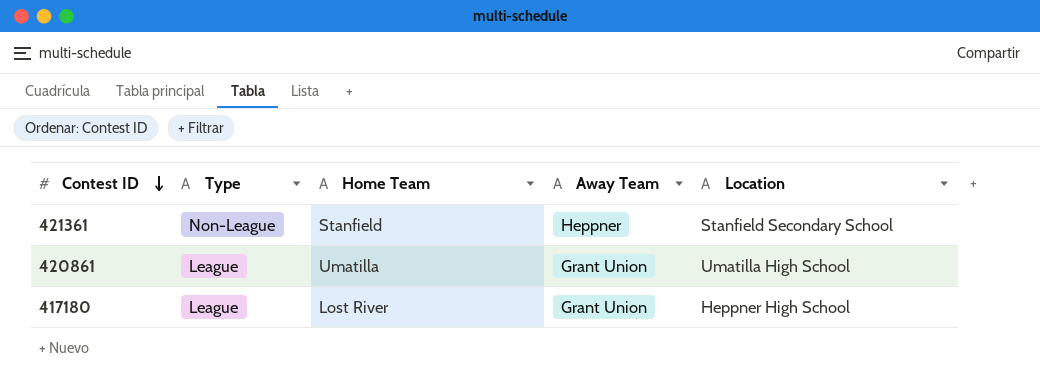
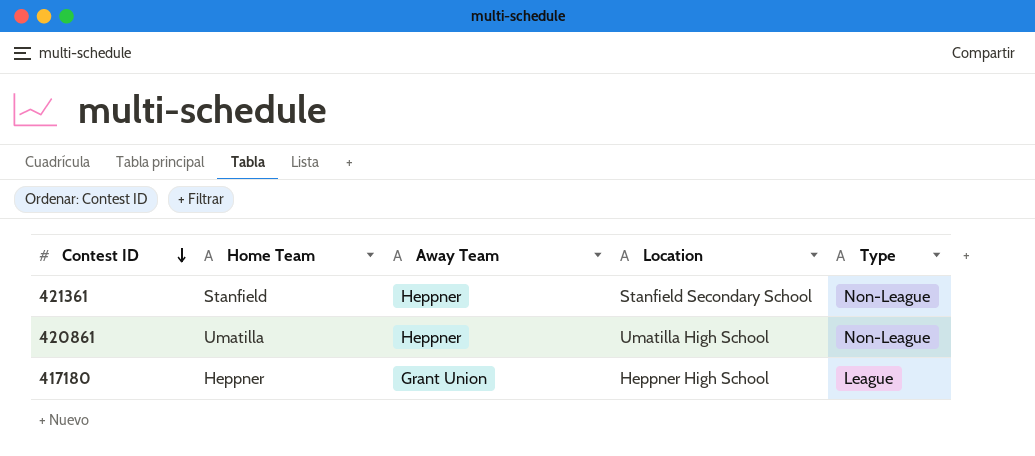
column Type | position: 2 -> 5
420861 | Away Team: Grant Union -> Heppner
420861 | Type: League -> Non-League
417180 | Home Team: Lost River -> Heppner

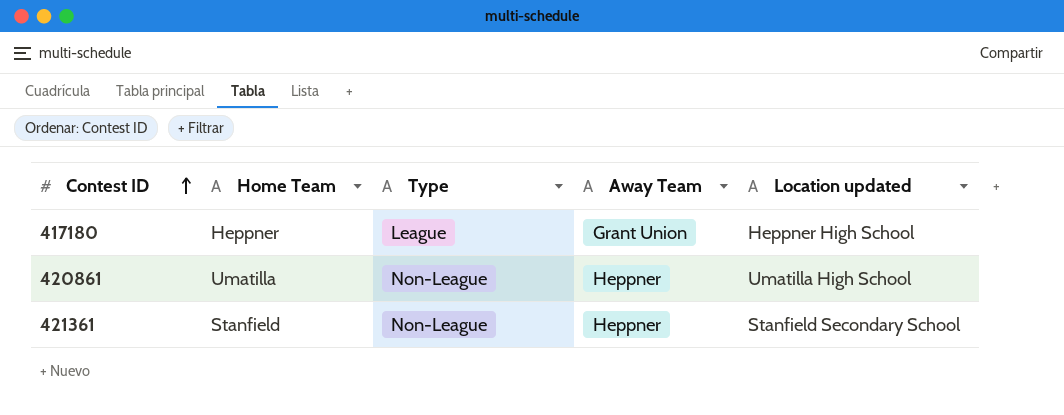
row order: Contest ID descending -> Contest ID ascending
column Type | position: 5 -> 3
column name: Location -> Location updated

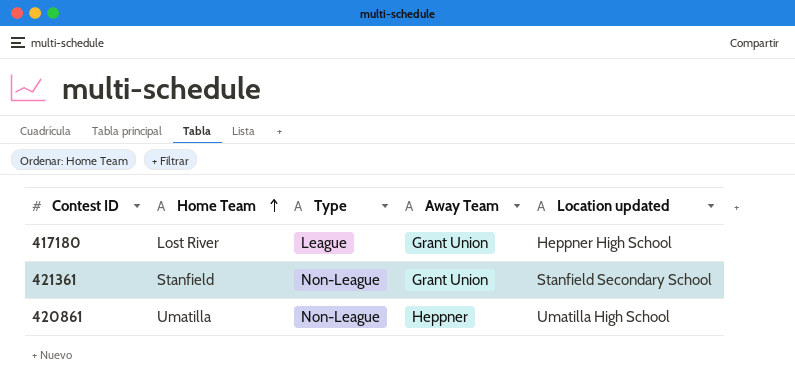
row order: Contest ID ascending -> Home Team ascending
417180 | Home Team: Heppner -> Lost River
421361 | Away Team: Heppner -> Grant Union

